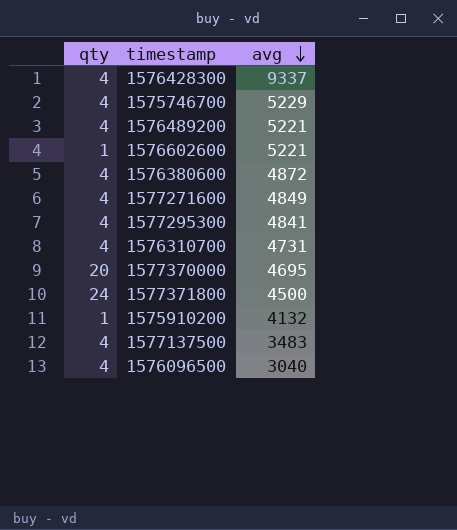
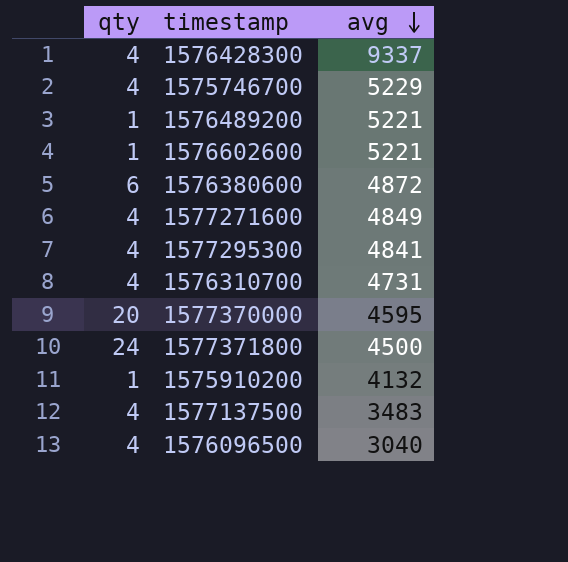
1576489200 | qty: 4 -> 1
1576380600 | qty: 4 -> 6
1577370000 | avg: 4695 -> 4595

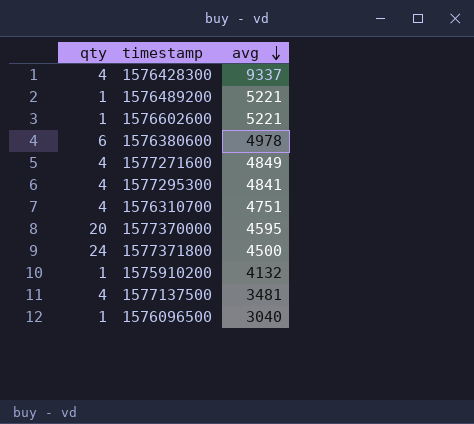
row 1575746700: 4 | 5229 -> none
1576380600 | avg: 4872 -> 4978
1576310700 | avg: 4731 -> 4751
1577137500 | avg: 3483 -> 3481
1576096500 | qty: 4 -> 1

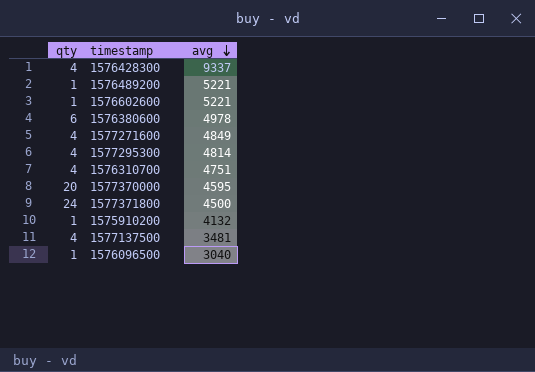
1577295300 | avg: 4841 -> 4814

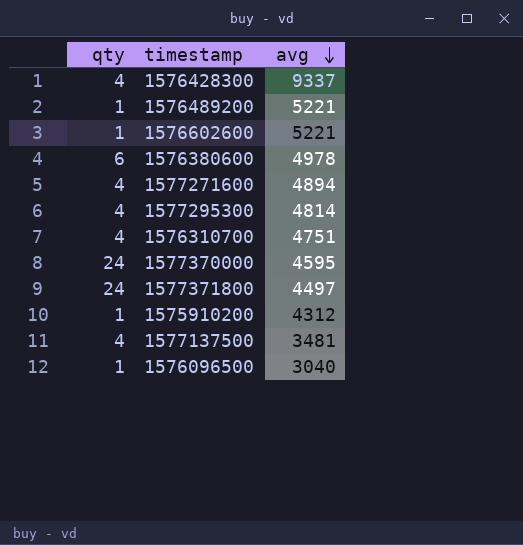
1577271600 | avg: 4849 -> 4894
1577370000 | qty: 20 -> 24
1577371800 | avg: 4500 -> 4497
1575910200 | avg: 4132 -> 4312

